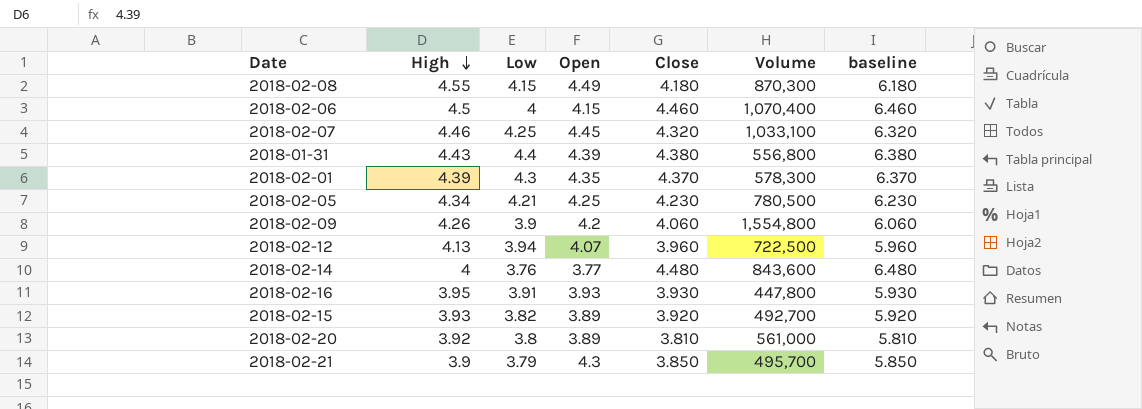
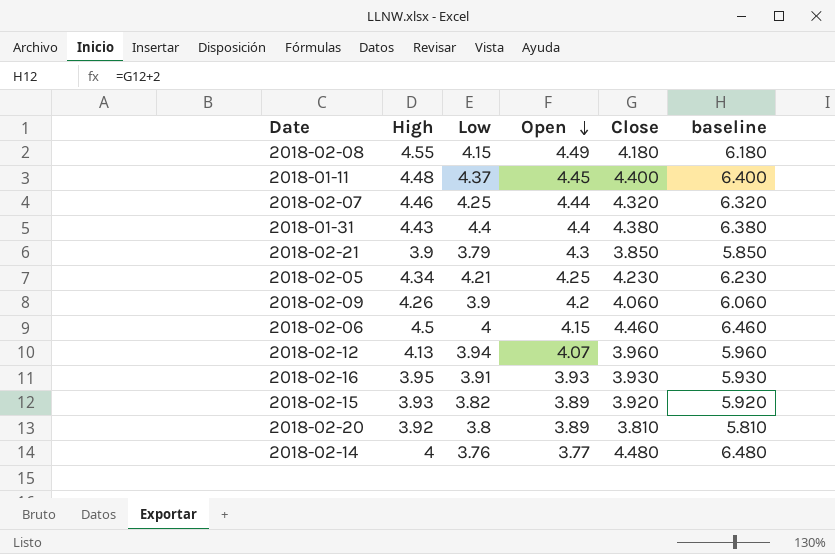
row order: High descending -> Open descending
column Volume | position: 6 -> none
row 2018-02-01: 4.39 | 4.3 | 4.35 | 4.370 | 578,300 | 6.370 -> none
row 2018-01-11: none -> 4.48 | 4.37 | 4.45 | 4.400 | 6.400
2018-02-07 | Open: 4.45 -> 4.44
2018-01-31 | Open: 4.39 -> 4.4

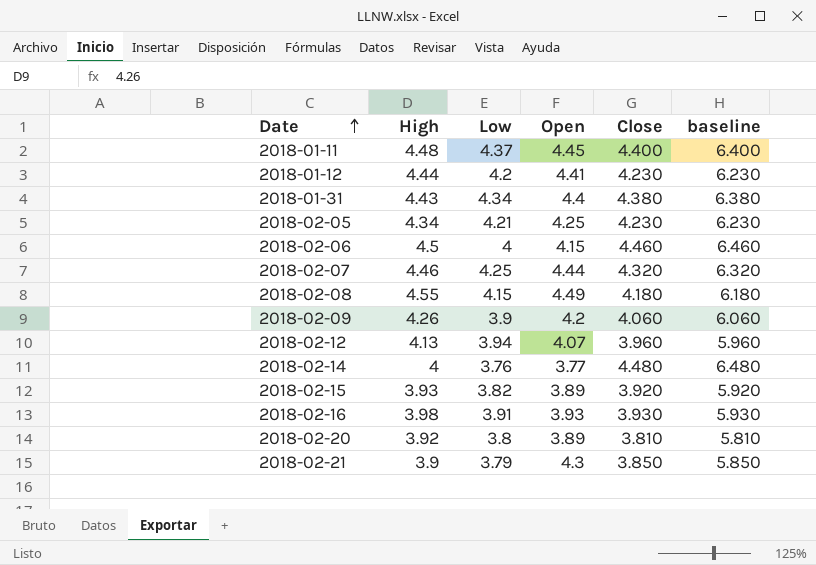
row order: Open descending -> Date ascending
row 2018-01-12: none -> 4.44 | 4.2 | 4.41 | 4.230 | 6.230
2018-01-31 | Low: 4.4 -> 4.34
2018-02-16 | High: 3.95 -> 3.98

